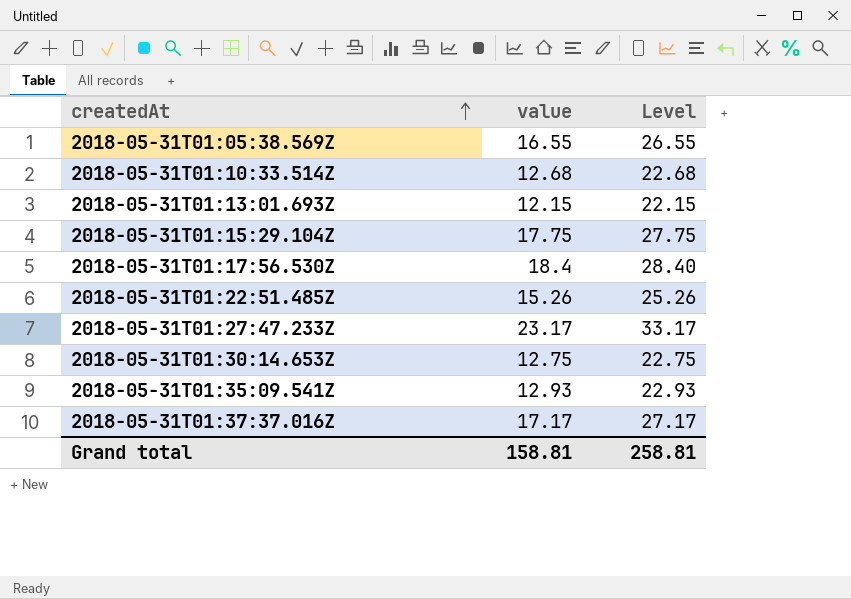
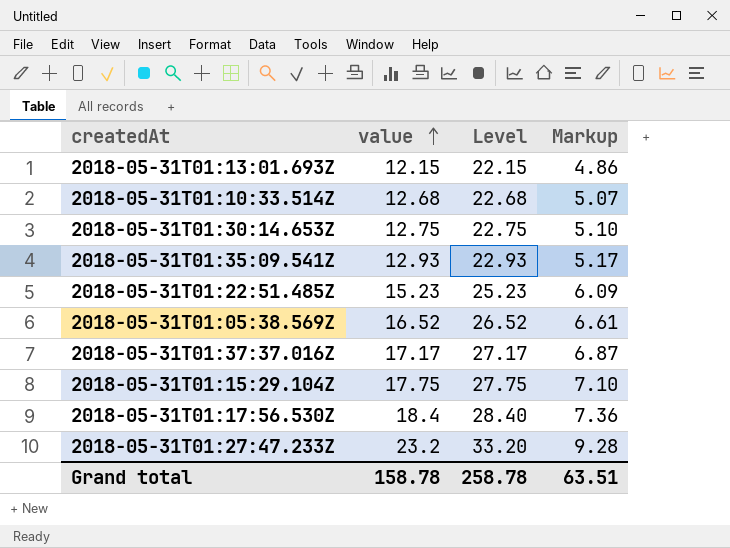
row order: createdAt ascending -> value ascending
column Markup | formula: none -> [value] * 0.4
2018-05-31T01:22:51.485Z | value: 15.26 -> 15.23
2018-05-31T01:22:51.485Z | Level: 25.26 -> 25.23
2018-05-31T01:05:38.569Z | value: 16.55 -> 16.52
2018-05-31T01:05:38.569Z | Level: 26.55 -> 26.52
2018-05-31T01:27:47.233Z | value: 23.17 -> 23.2
2018-05-31T01:27:47.233Z | Level: 33.17 -> 33.20
Grand total | value: 158.81 -> 158.78
Grand total | Level: 258.81 -> 258.78

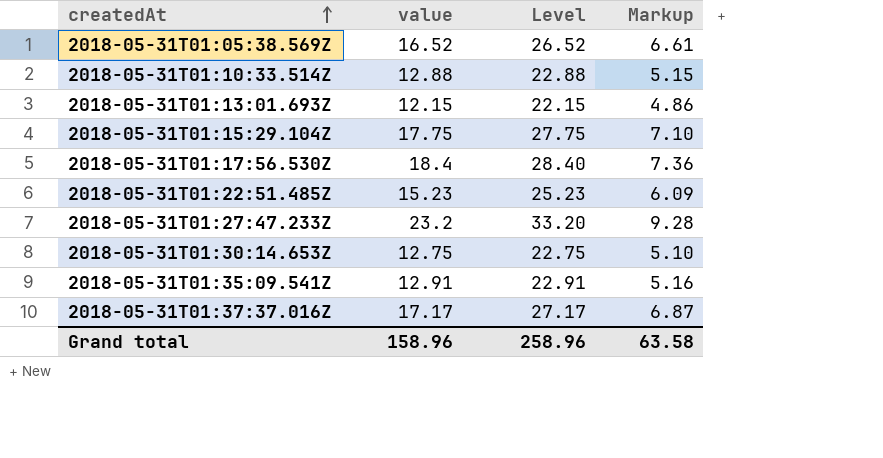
row order: value ascending -> createdAt ascending
2018-05-31T01:10:33.514Z | value: 12.68 -> 12.88
2018-05-31T01:10:33.514Z | Level: 22.68 -> 22.88
2018-05-31T01:10:33.514Z | Markup: 5.07 -> 5.15
2018-05-31T01:35:09.541Z | value: 12.93 -> 12.91
2018-05-31T01:35:09.541Z | Level: 22.93 -> 22.91
2018-05-31T01:35:09.541Z | Markup: 5.17 -> 5.16
Grand total | value: 158.78 -> 158.96
Grand total | Level: 258.78 -> 258.96
Grand total | Markup: 63.51 -> 63.58

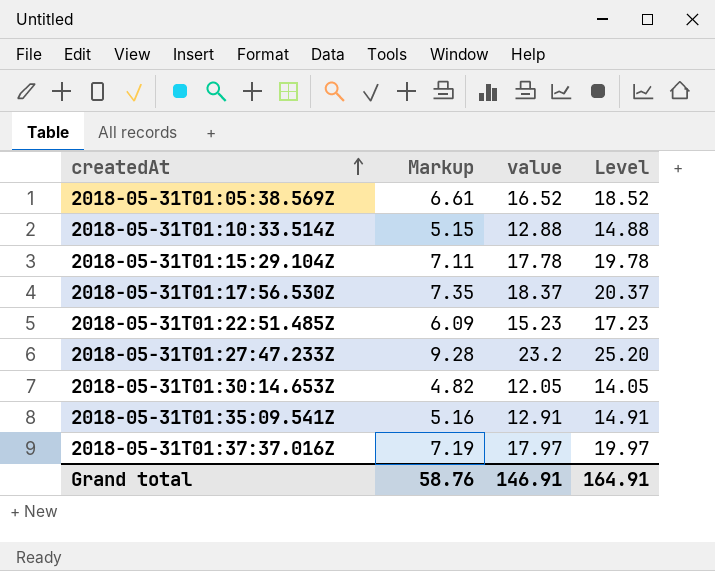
column Markup | position: 4 -> 2
column Level | formula: [value] + 10 -> [value] + 2
row 2018-05-31T01:13:01.693Z: 12.15 | 22.15 | 4.86 -> none
2018-05-31T01:15:29.104Z | Markup: 7.10 -> 7.11
2018-05-31T01:15:29.104Z | value: 17.75 -> 17.78
2018-05-31T01:17:56.530Z | Markup: 7.36 -> 7.35
2018-05-31T01:17:56.530Z | value: 18.4 -> 18.37
2018-05-31T01:30:14.653Z | Markup: 5.10 -> 4.82
2018-05-31T01:30:14.653Z | value: 12.75 -> 12.05
2018-05-31T01:37:37.016Z | Markup: 6.87 -> 7.19
2018-05-31T01:37:37.016Z | value: 17.17 -> 17.97
Grand total | Markup: 63.58 -> 58.76
Grand total | value: 158.96 -> 146.91
Grand total | Level: 258.96 -> 164.91

